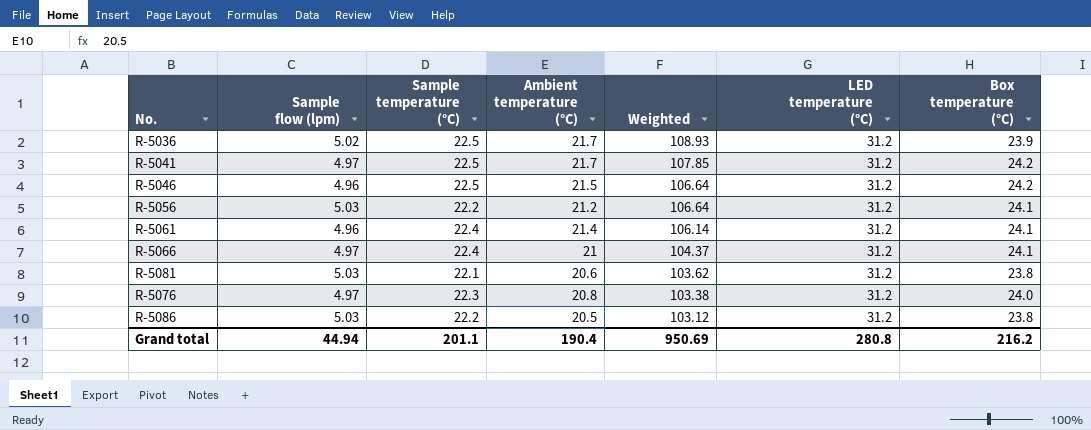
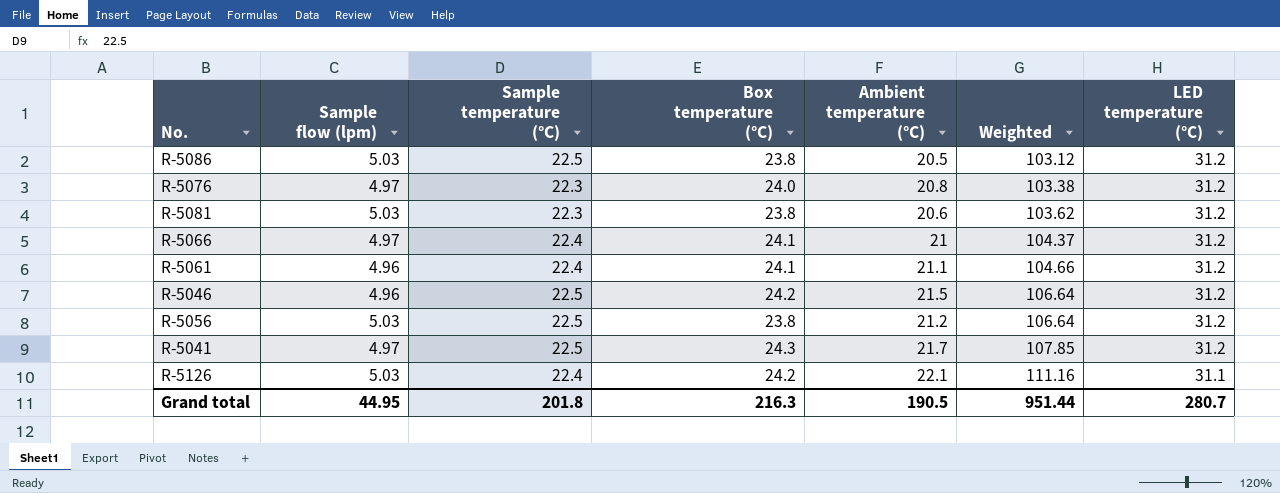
row order: Weighted descending -> Weighted ascending
column Box temperature (°C) | position: 7 -> 4
row R-5036: 5.02 | 22.5 | 21.7 | 108.93 | 31.2 | 23.9 -> none
R-5086 | Sample temperature (°C): 22.2 -> 22.5
R-5081 | Sample temperature (°C): 22.1 -> 22.3
R-5061 | Ambient temperature (°C): 21.4 -> 21.1
R-5061 | Weighted: 106.14 -> 104.66
R-5056 | Sample temperature (°C): 22.2 -> 22.5
R-5056 | Box temperature (°C): 24.1 -> 23.8
R-5041 | Box temperature (°C): 24.2 -> 24.3
row R-5126: none -> 5.03 | 22.4 | 24.2 | 22.1 | 111.16 | 31.1
Grand total | Sample flow (lpm): 44.94 -> 44.95
Grand total | Sample temperature (°C): 201.1 -> 201.8
Grand total | Box temperature (°C): 216.2 -> 216.3
Grand total | Ambient temperature (°C): 190.4 -> 190.5
Grand total | Weighted: 950.69 -> 951.44
Grand total | LED temperature (°C): 280.8 -> 280.7

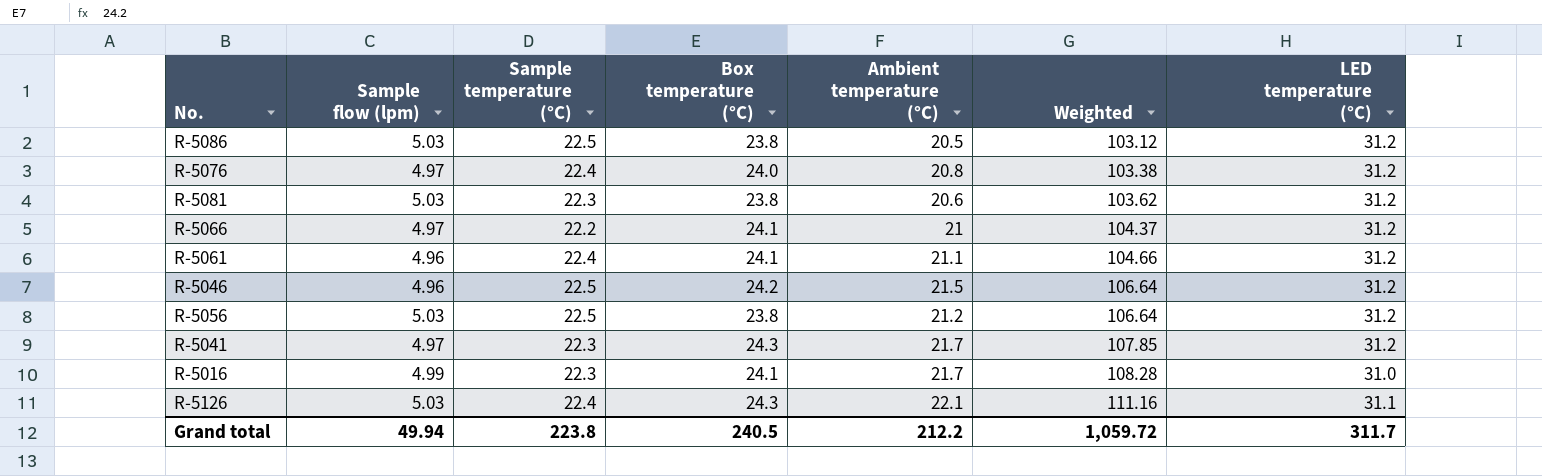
R-5076 | Sample temperature (°C): 22.3 -> 22.4
R-5066 | Sample temperature (°C): 22.4 -> 22.2
R-5041 | Sample temperature (°C): 22.5 -> 22.3
row R-5016: none -> 4.99 | 22.3 | 24.1 | 21.7 | 108.28 | 31.0
R-5126 | Box temperature (°C): 24.2 -> 24.3
Grand total | Sample flow (lpm): 44.95 -> 49.94
Grand total | Sample temperature (°C): 201.8 -> 223.8
Grand total | Box temperature (°C): 216.3 -> 240.5
Grand total | Ambient temperature (°C): 190.5 -> 212.2
Grand total | Weighted: 951.44 -> 1,059.72
Grand total | LED temperature (°C): 280.7 -> 311.7

